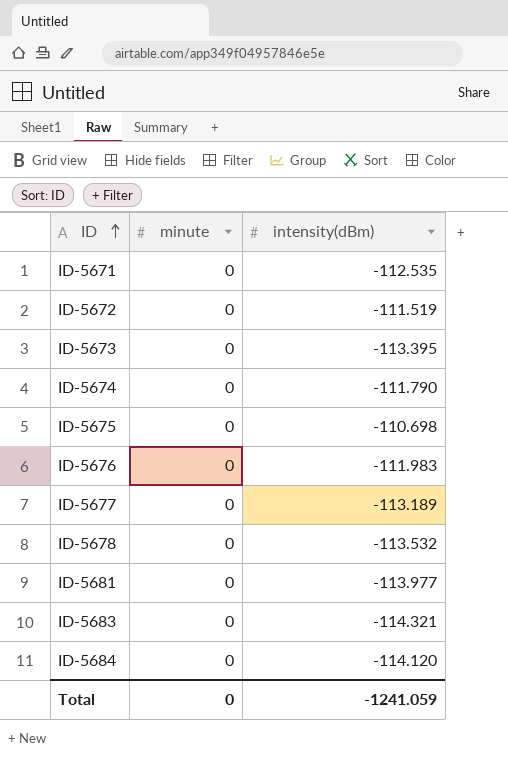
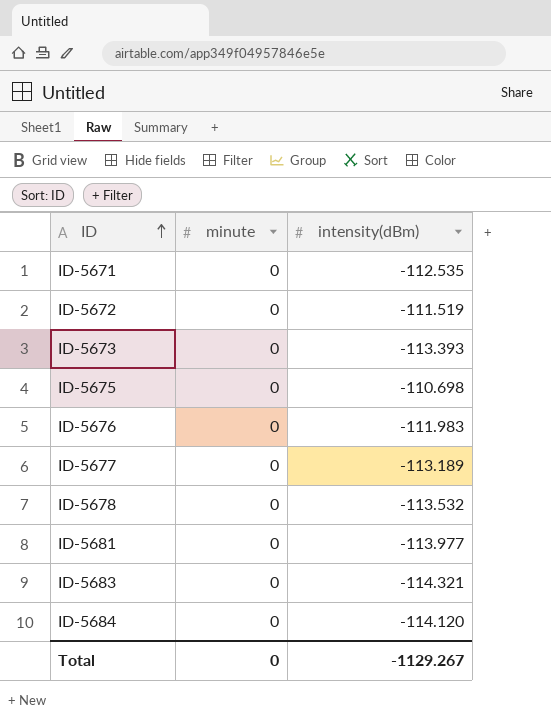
row ID-5674: 0 | -111.790 -> none
ID-5673 | intensity(dBm): -113.395 -> -113.393
Total | intensity(dBm): -1241.059 -> -1129.267

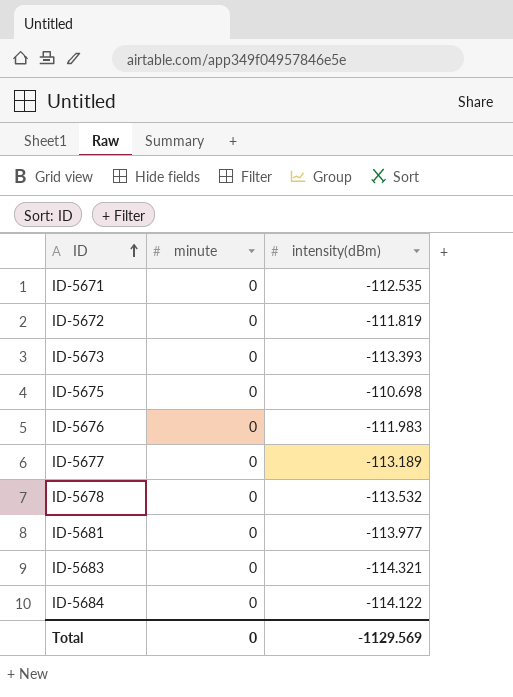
ID-5672 | intensity(dBm): -111.519 -> -111.819
ID-5684 | intensity(dBm): -114.120 -> -114.122
Total | intensity(dBm): -1129.267 -> -1129.569

